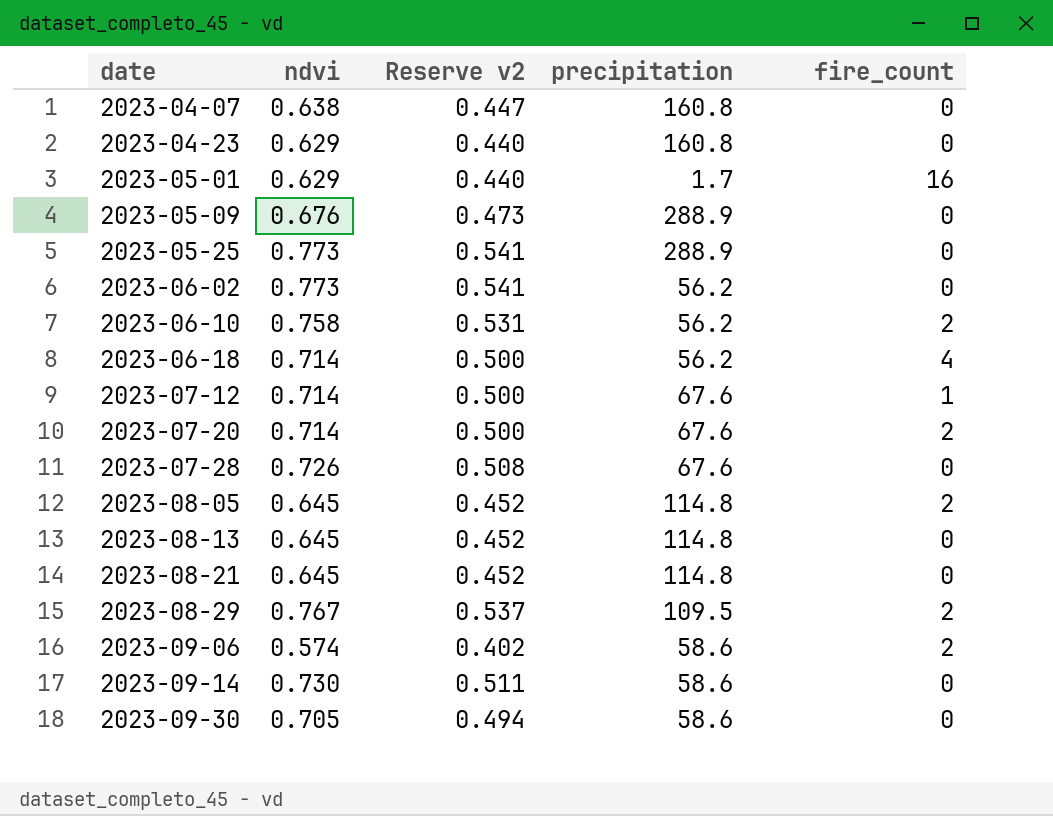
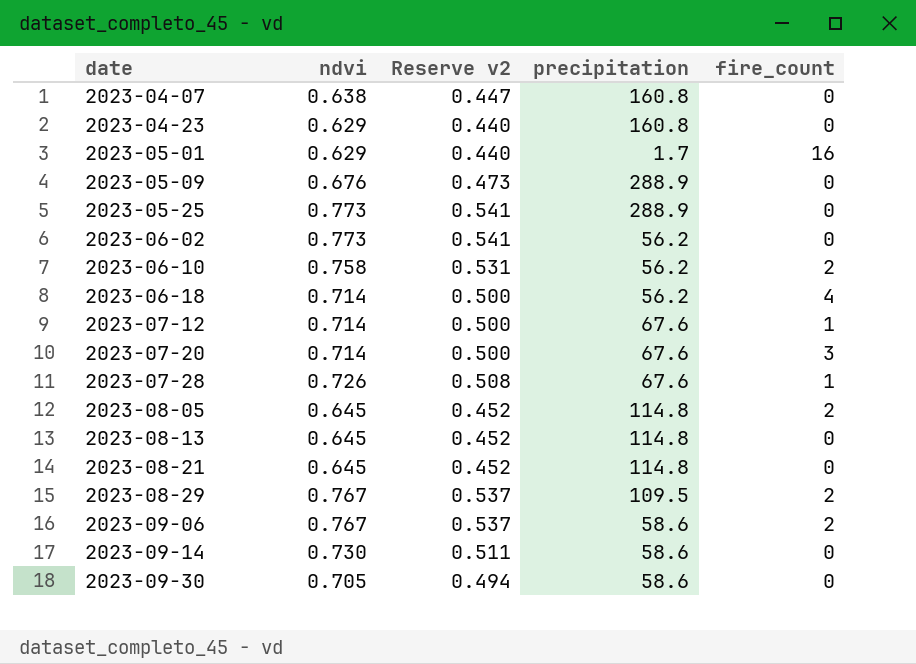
2023-07-20 | fire_count: 2 -> 3
2023-07-28 | fire_count: 0 -> 1
2023-09-06 | ndvi: 0.574 -> 0.767
2023-09-06 | Reserve v2: 0.402 -> 0.537

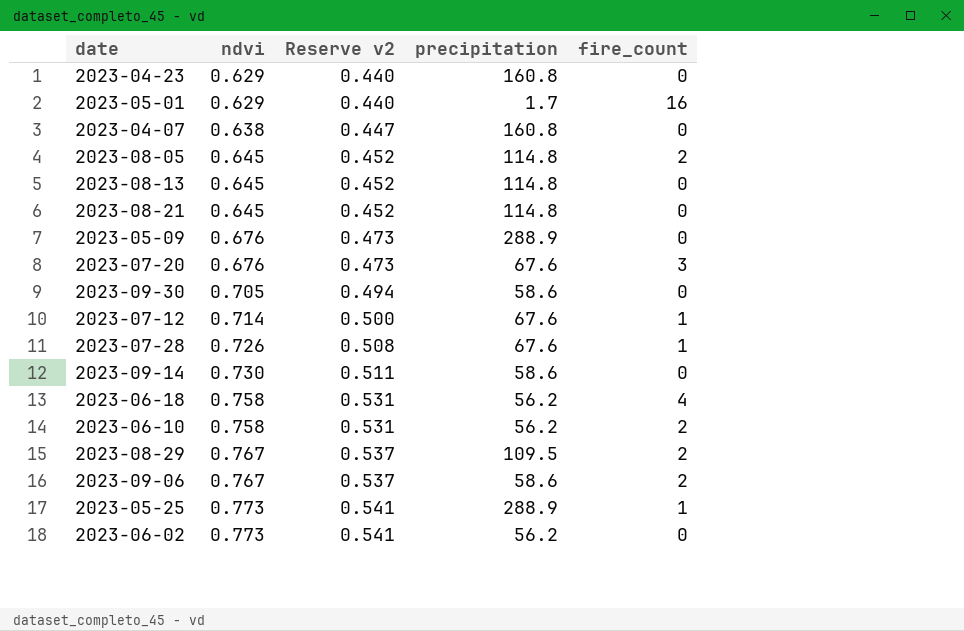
row order: date ascending -> ndvi ascending
2023-07-20 | ndvi: 0.714 -> 0.676
2023-07-20 | Reserve v2: 0.500 -> 0.473
2023-06-18 | ndvi: 0.714 -> 0.758
2023-06-18 | Reserve v2: 0.500 -> 0.531
2023-05-25 | fire_count: 0 -> 1

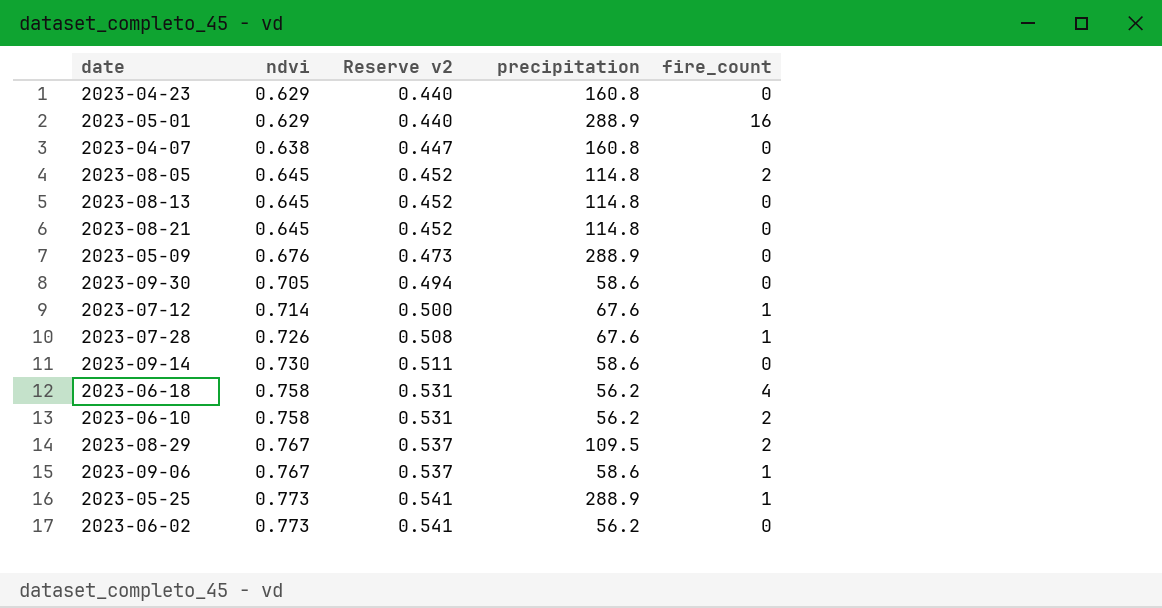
row 2023-07-20: 0.676 | 0.473 | 67.6 | 3 -> none
2023-05-01 | precipitation: 1.7 -> 288.9
2023-09-06 | fire_count: 2 -> 1

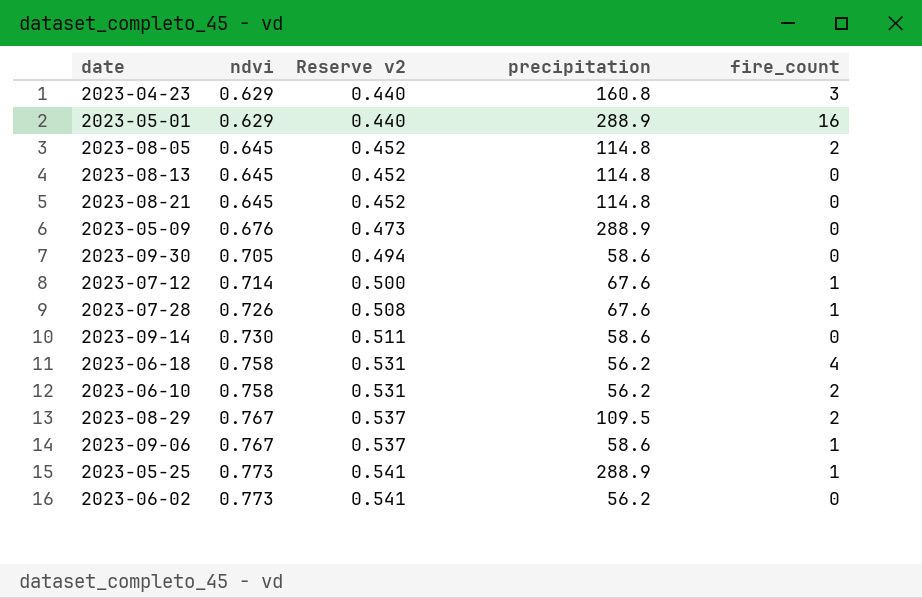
row 2023-04-07: 0.638 | 0.447 | 160.8 | 0 -> none
2023-04-23 | fire_count: 0 -> 3

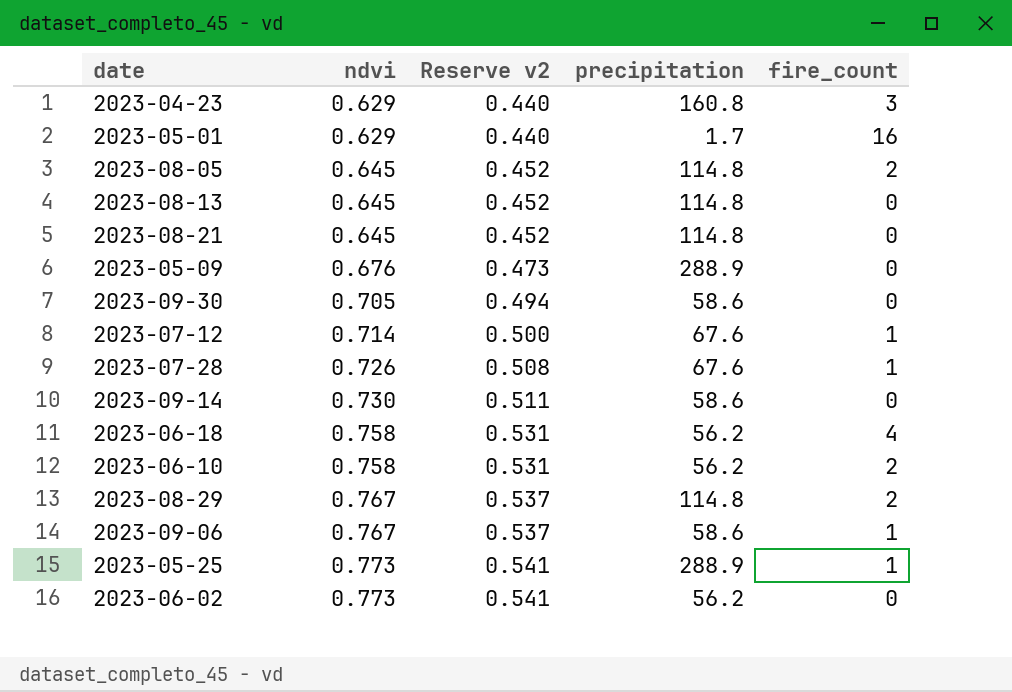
2023-05-01 | precipitation: 288.9 -> 1.7
2023-08-29 | precipitation: 109.5 -> 114.8

